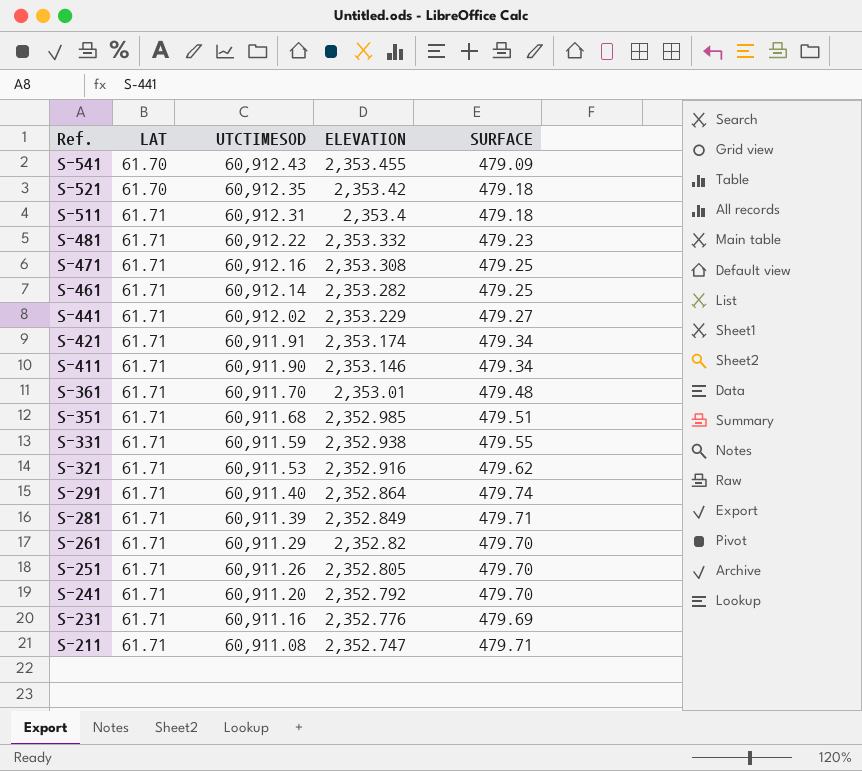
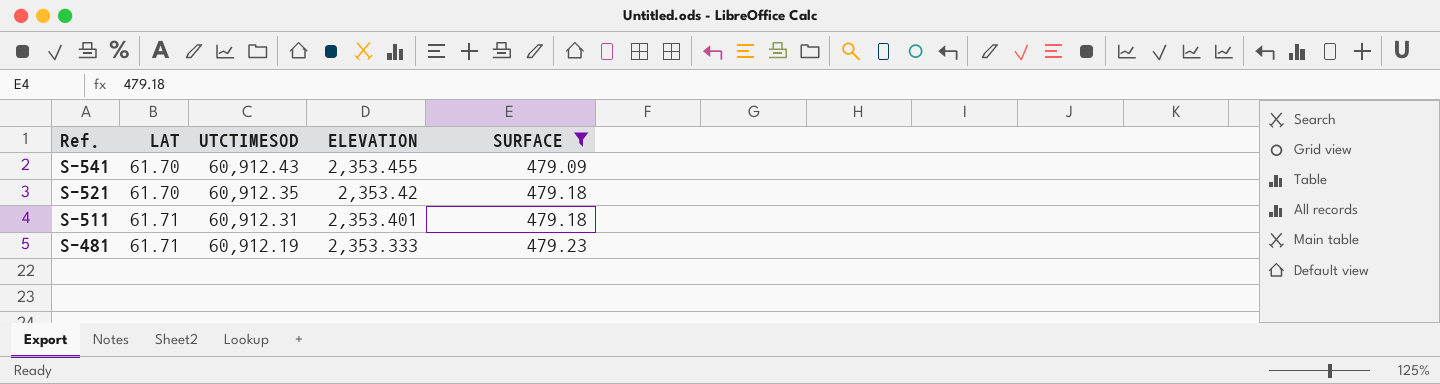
filter: none -> SURFACE <= 479.23
S-511 | ELEVATION: 2,353.4 -> 2,353.401
S-481 | UTCTIMESOD: 60,912.22 -> 60,912.19
S-481 | ELEVATION: 2,353.332 -> 2,353.333

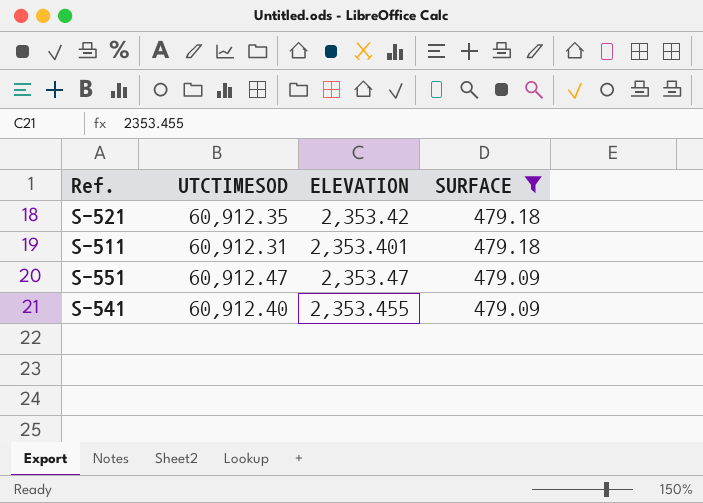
row order: Ref. descending -> SURFACE descending
column LAT | position: 2 -> none
row S-481: 61.71 | 60,912.19 | 2,353.333 | 479.23 -> none
row S-551: none -> 60,912.47 | 2,353.47 | 479.09
S-541 | UTCTIMESOD: 60,912.43 -> 60,912.40

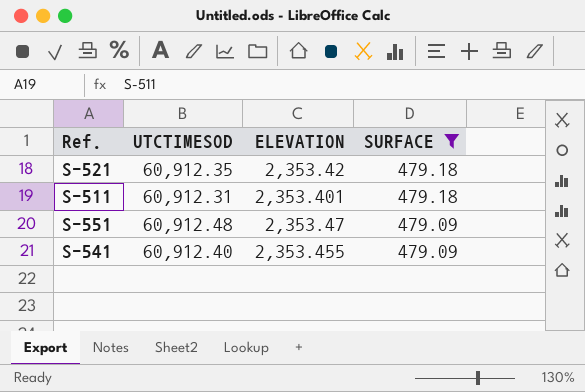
S-551 | UTCTIMESOD: 60,912.47 -> 60,912.48

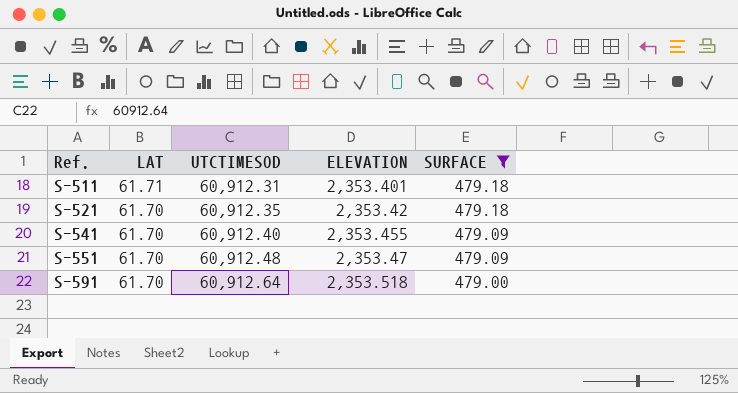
row order: SURFACE descending -> Ref. ascending
column LAT | position: none -> 2
row S-591: none -> 61.70 | 60,912.64 | 2,353.518 | 479.00

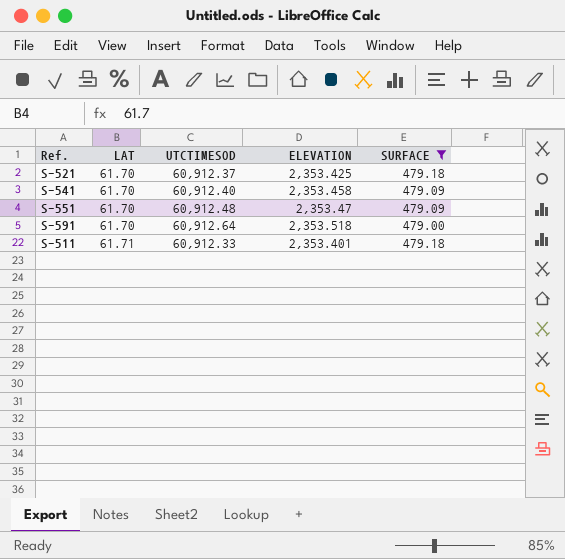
row order: Ref. ascending -> LAT ascending
S-521 | UTCTIMESOD: 60,912.35 -> 60,912.37
S-521 | ELEVATION: 2,353.42 -> 2,353.425
S-541 | ELEVATION: 2,353.455 -> 2,353.458
S-511 | UTCTIMESOD: 60,912.31 -> 60,912.33

